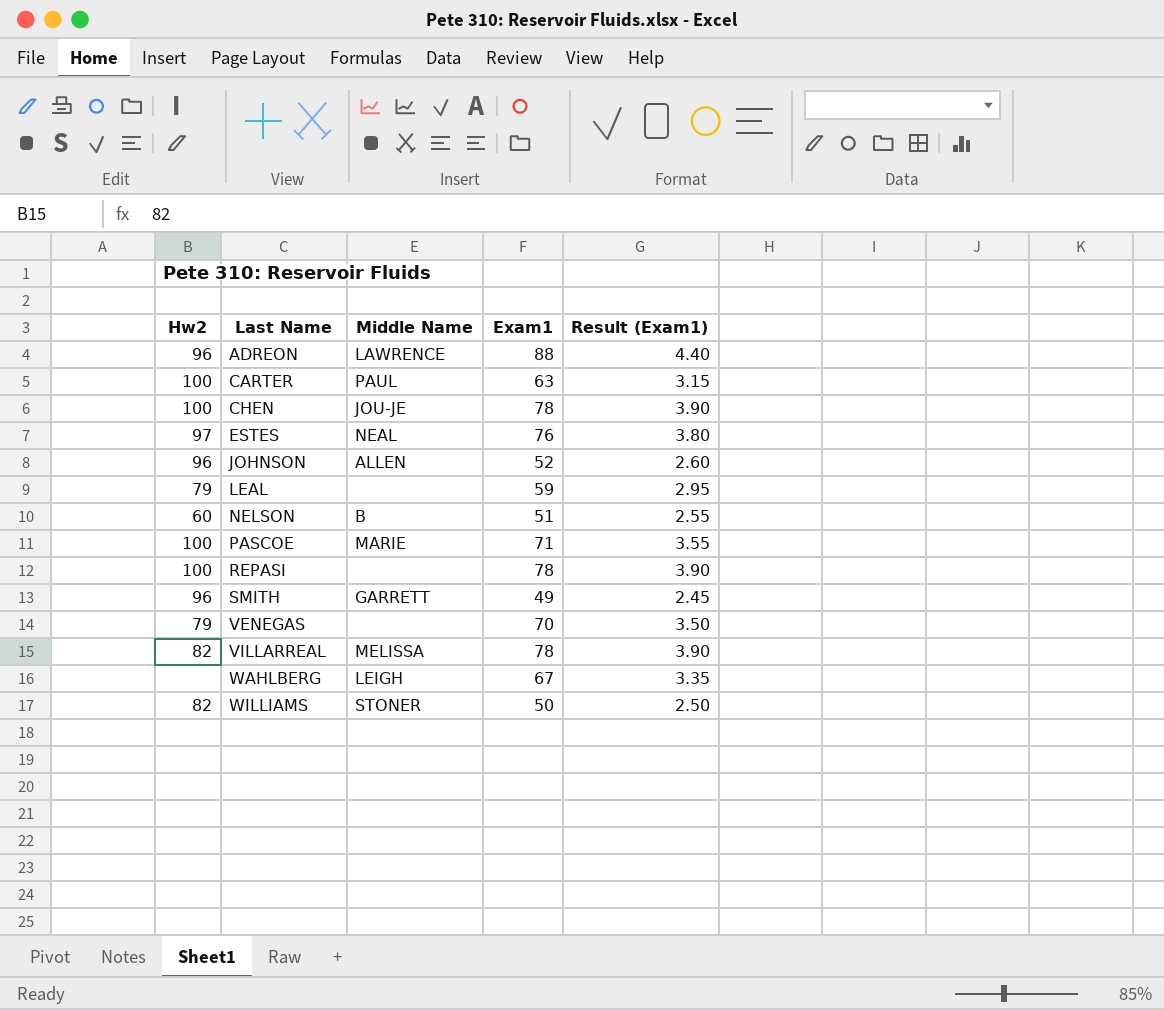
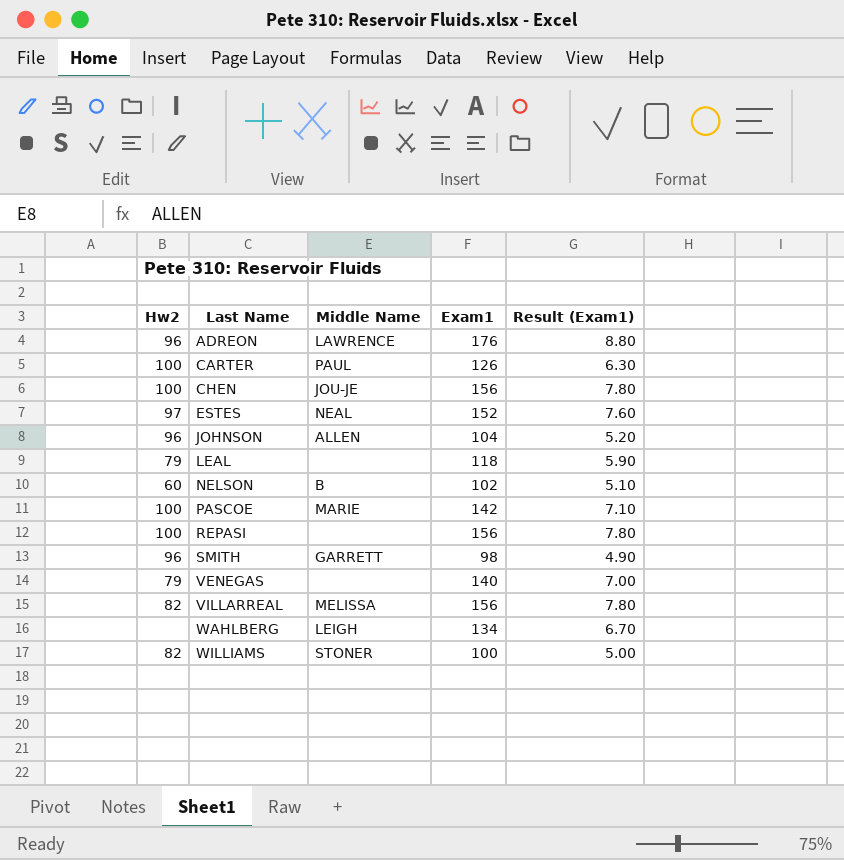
ADREON | Exam1: 88 -> 176
ADREON | Result (Exam1): 4.40 -> 8.80
CARTER | Exam1: 63 -> 126
CARTER | Result (Exam1): 3.15 -> 6.30
CHEN | Exam1: 78 -> 156
CHEN | Result (Exam1): 3.90 -> 7.80
ESTES | Exam1: 76 -> 152
ESTES | Result (Exam1): 3.80 -> 7.60
JOHNSON | Exam1: 52 -> 104
JOHNSON | Result (Exam1): 2.60 -> 5.20
LEAL | Exam1: 59 -> 118
LEAL | Result (Exam1): 2.95 -> 5.90
NELSON | Exam1: 51 -> 102
NELSON | Result (Exam1): 2.55 -> 5.10
PASCOE | Exam1: 71 -> 142
PASCOE | Result (Exam1): 3.55 -> 7.10
REPASI | Exam1: 78 -> 156
REPASI | Result (Exam1): 3.90 -> 7.80
SMITH | Exam1: 49 -> 98
SMITH | Result (Exam1): 2.45 -> 4.90
VENEGAS | Exam1: 70 -> 140
VENEGAS | Result (Exam1): 3.50 -> 7.00
VILLARREAL | Exam1: 78 -> 156
VILLARREAL | Result (Exam1): 3.90 -> 7.80
WAHLBERG | Exam1: 67 -> 134
WAHLBERG | Result (Exam1): 3.35 -> 6.70
WILLIAMS | Exam1: 50 -> 100
WILLIAMS | Result (Exam1): 2.50 -> 5.00

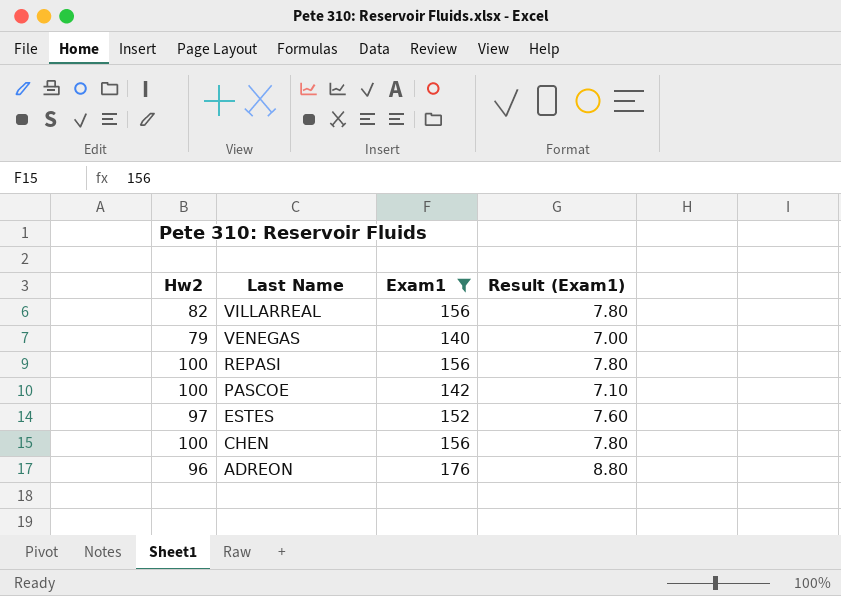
filter: none -> Exam1 >= 140
row order: Last Name ascending -> Last Name descending
column Middle Name | position: 3 -> none

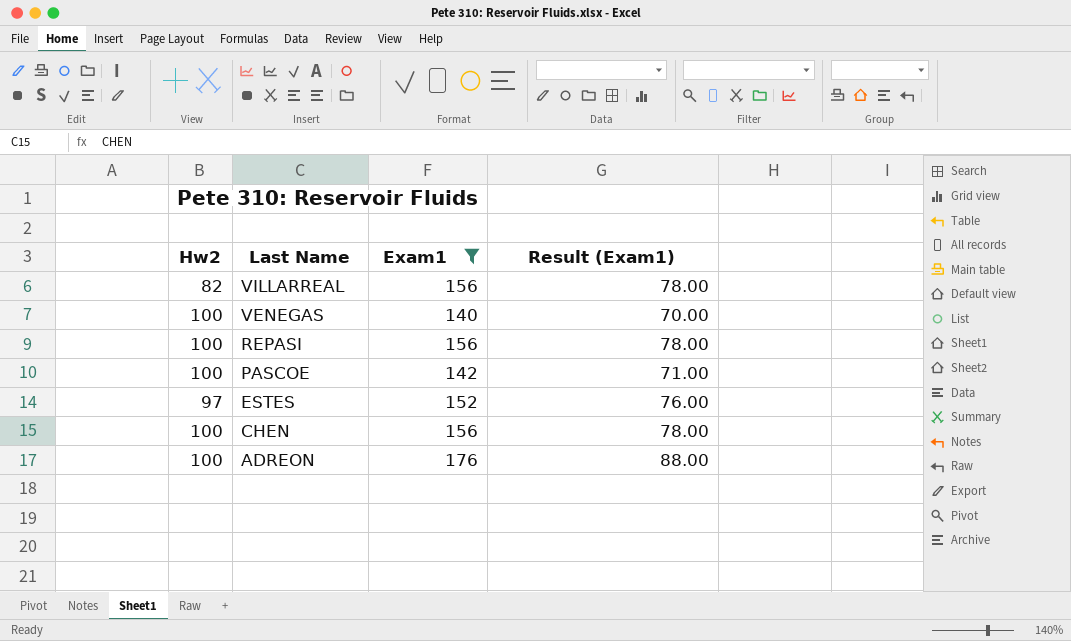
column Result (Exam1) | formula: [Exam1] * 0.05 -> [Exam1] * 0.5
VENEGAS | Hw2: 79 -> 100
ADREON | Hw2: 96 -> 100

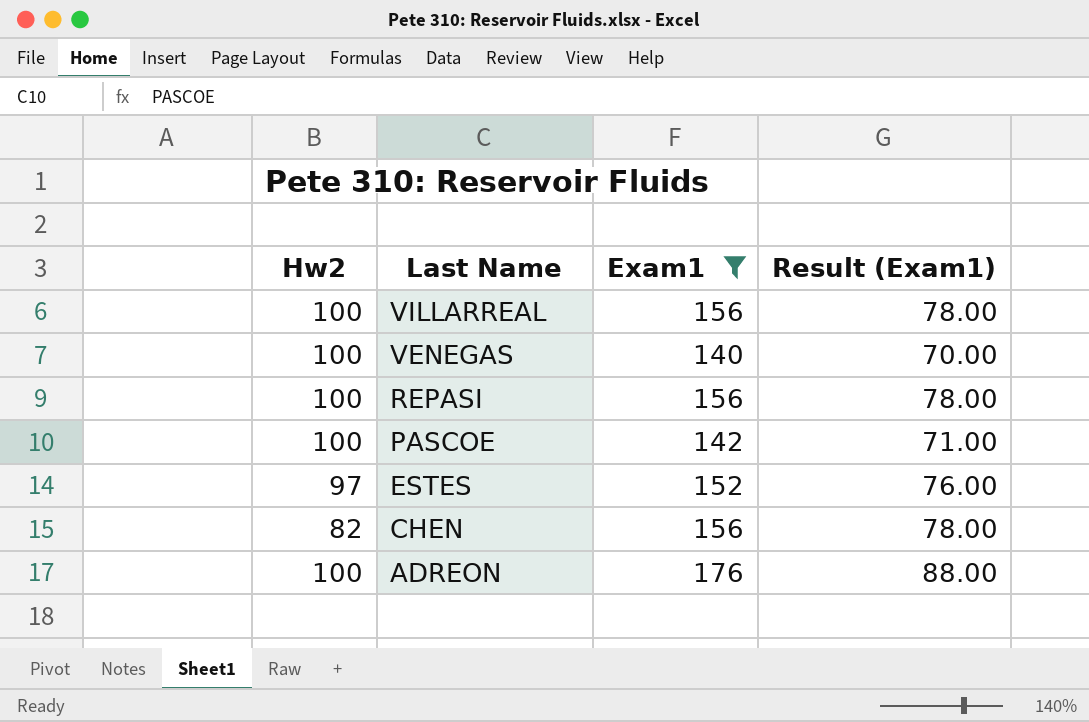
VILLARREAL | Hw2: 82 -> 100
CHEN | Hw2: 100 -> 82

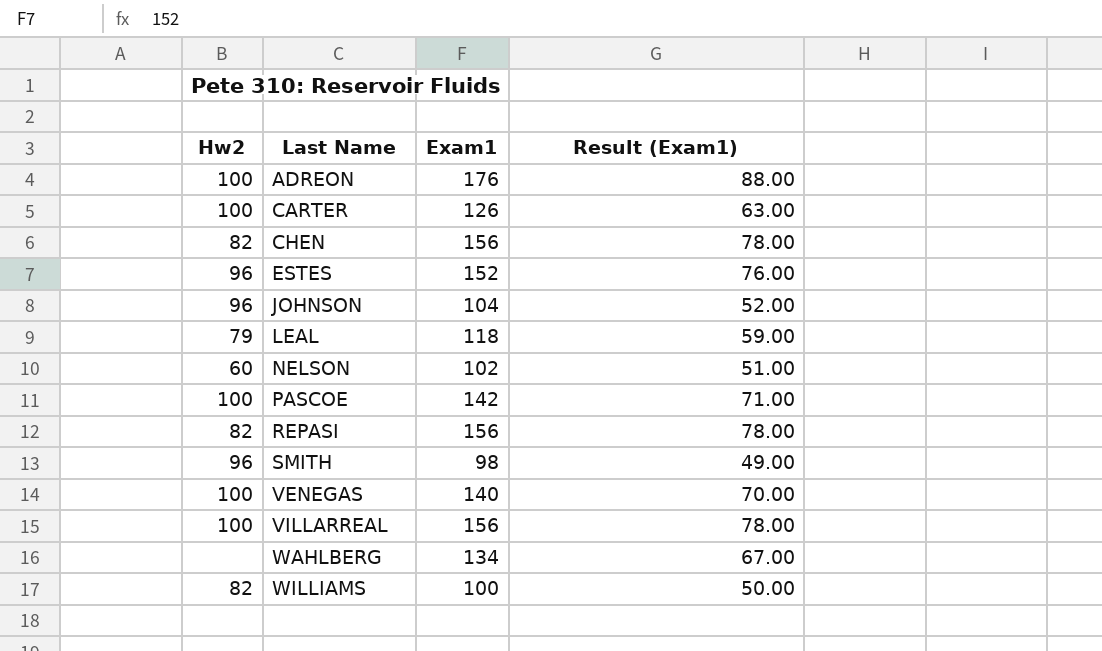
filter: Exam1 >= 140 -> none
row order: Last Name descending -> Last Name ascending
ESTES | Hw2: 97 -> 96
REPASI | Hw2: 100 -> 82

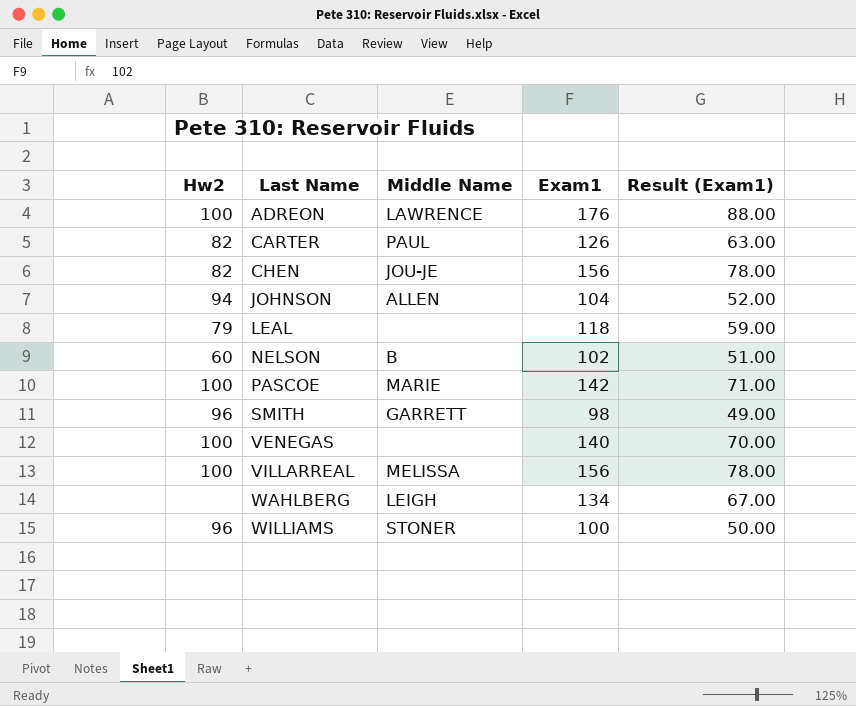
column Middle Name | position: none -> 3
row ESTES: 96 | 152 | 76.00 -> none
row REPASI: 82 | 156 | 78.00 -> none
CARTER | Hw2: 100 -> 82
JOHNSON | Hw2: 96 -> 94
WILLIAMS | Hw2: 82 -> 96

